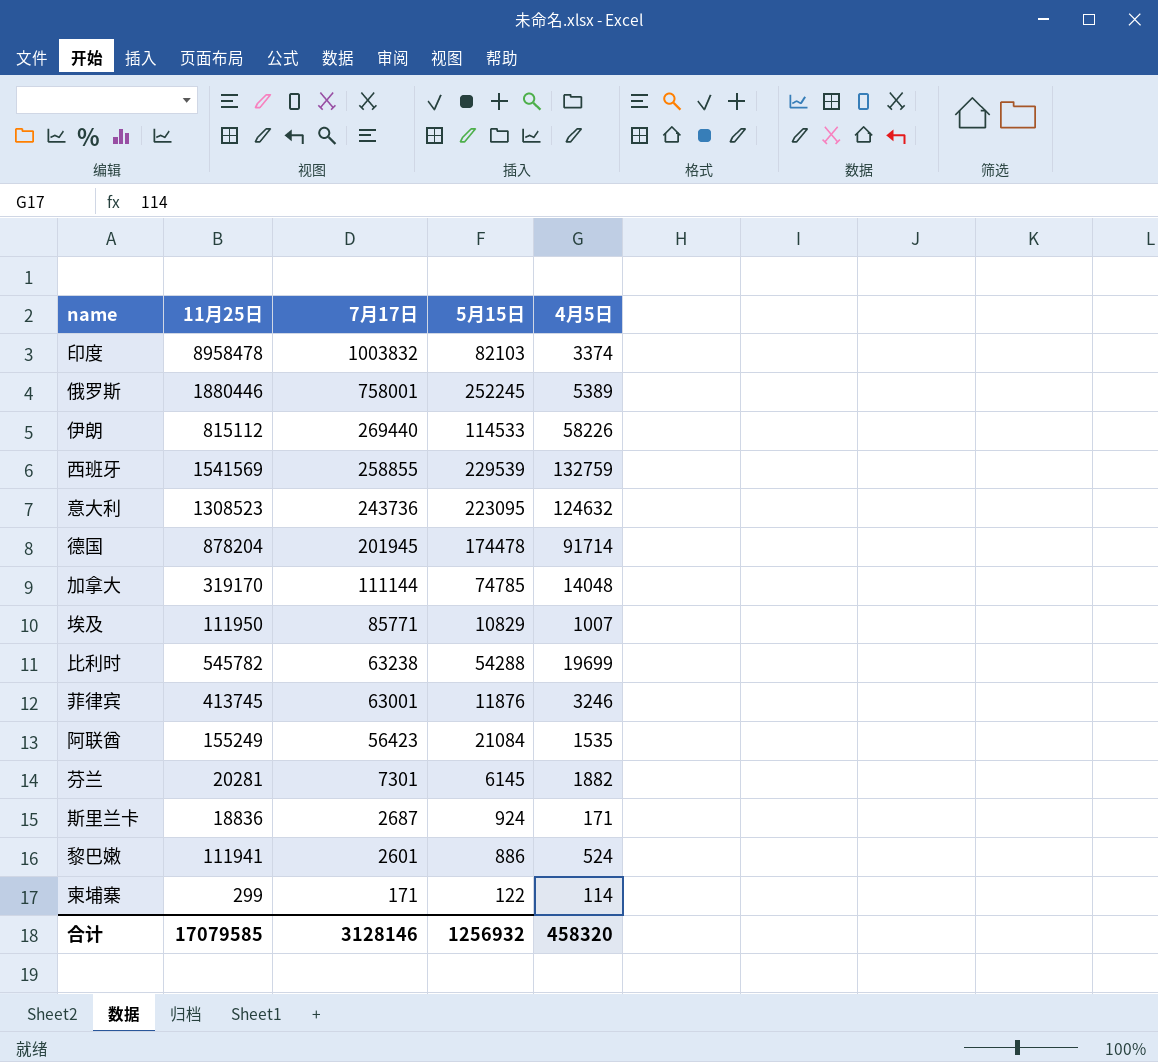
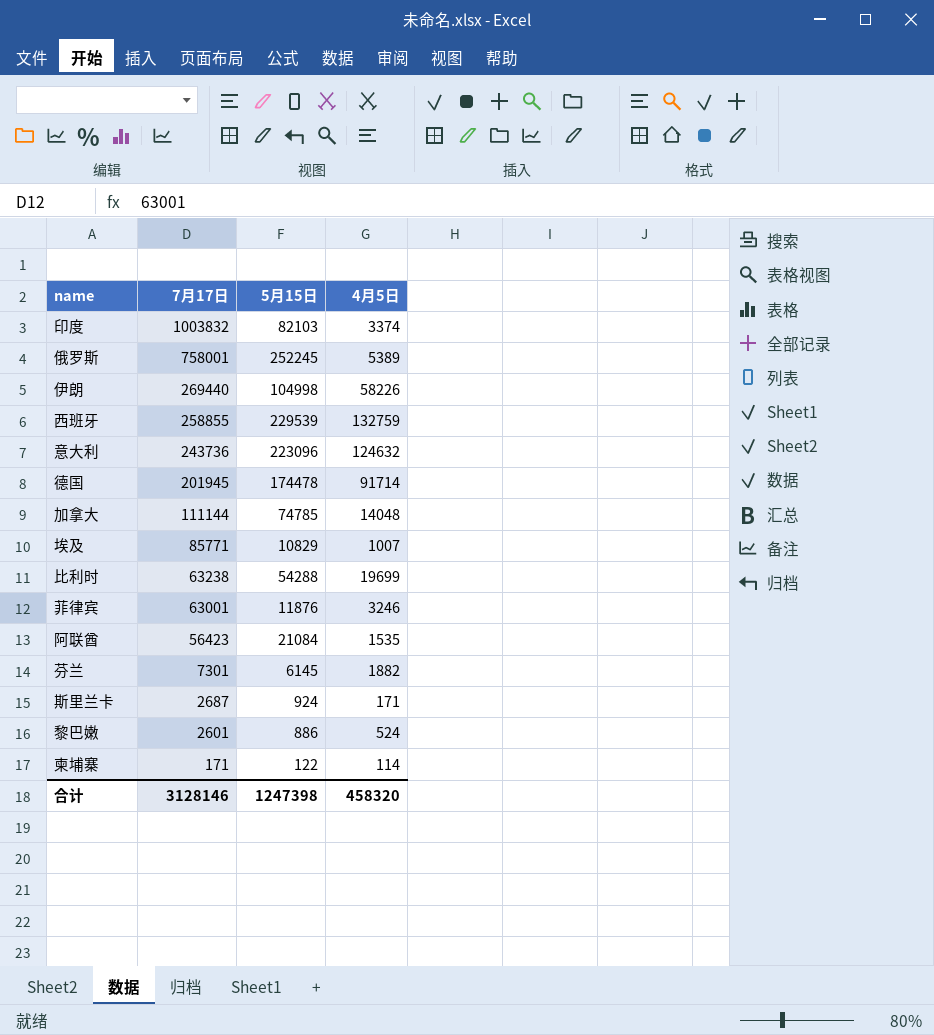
column 11月25日 | position: 2 -> none
伊朗 | 5月15日: 114533 -> 104998
意大利 | 5月15日: 223095 -> 223096
合计 | 5月15日: 1256932 -> 1247398

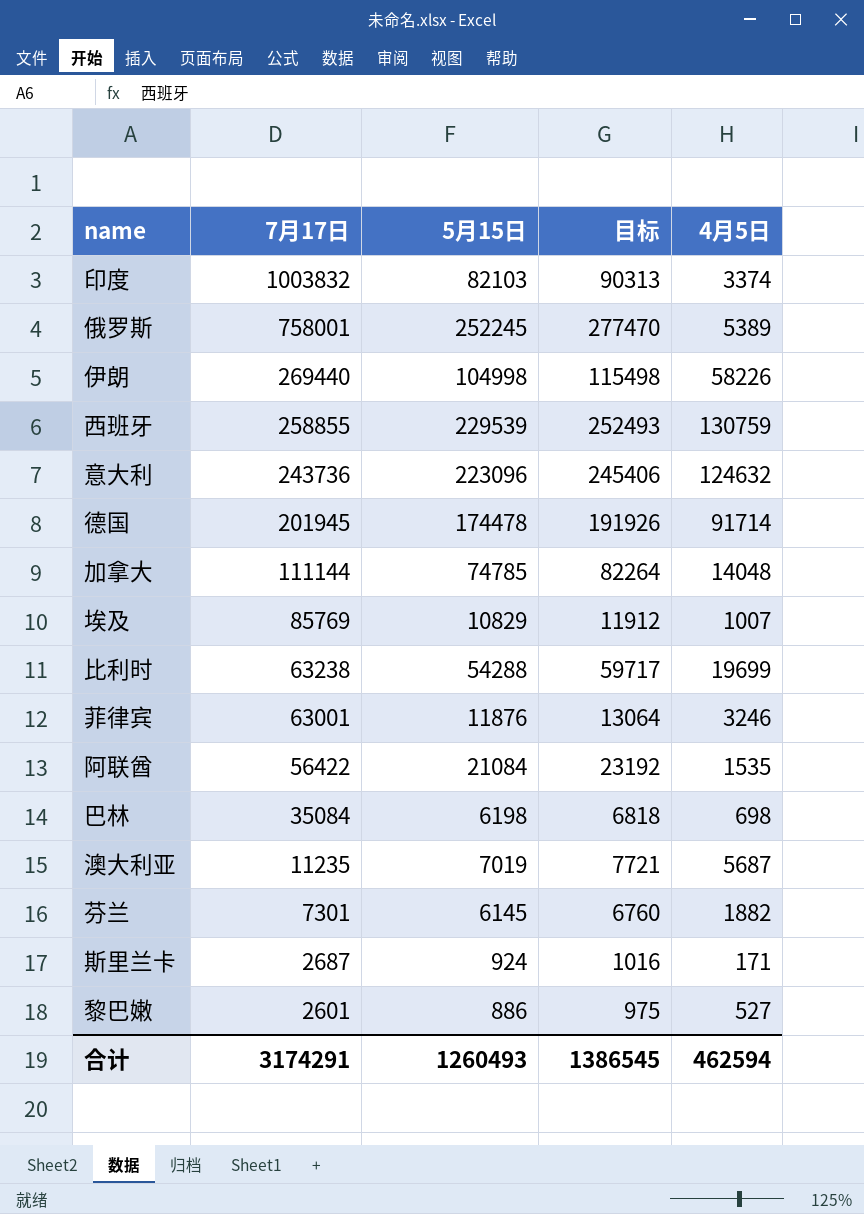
column 目标 | formula: none -> [5月15日] * 1.1
row 柬埔寨: 171 | 122 | 114 -> none
西班牙 | 4月5日: 132759 -> 130759
埃及 | 7月17日: 85771 -> 85769
阿联酋 | 7月17日: 56423 -> 56422
row 巴林: none -> 35084 | 6198 | 6818 | 698
row 澳大利亚: none -> 11235 | 7019 | 7721 | 5687
黎巴嫩 | 4月5日: 524 -> 527
合计 | 7月17日: 3128146 -> 3174291
合计 | 5月15日: 1247398 -> 1260493
合计 | 4月5日: 458320 -> 462594

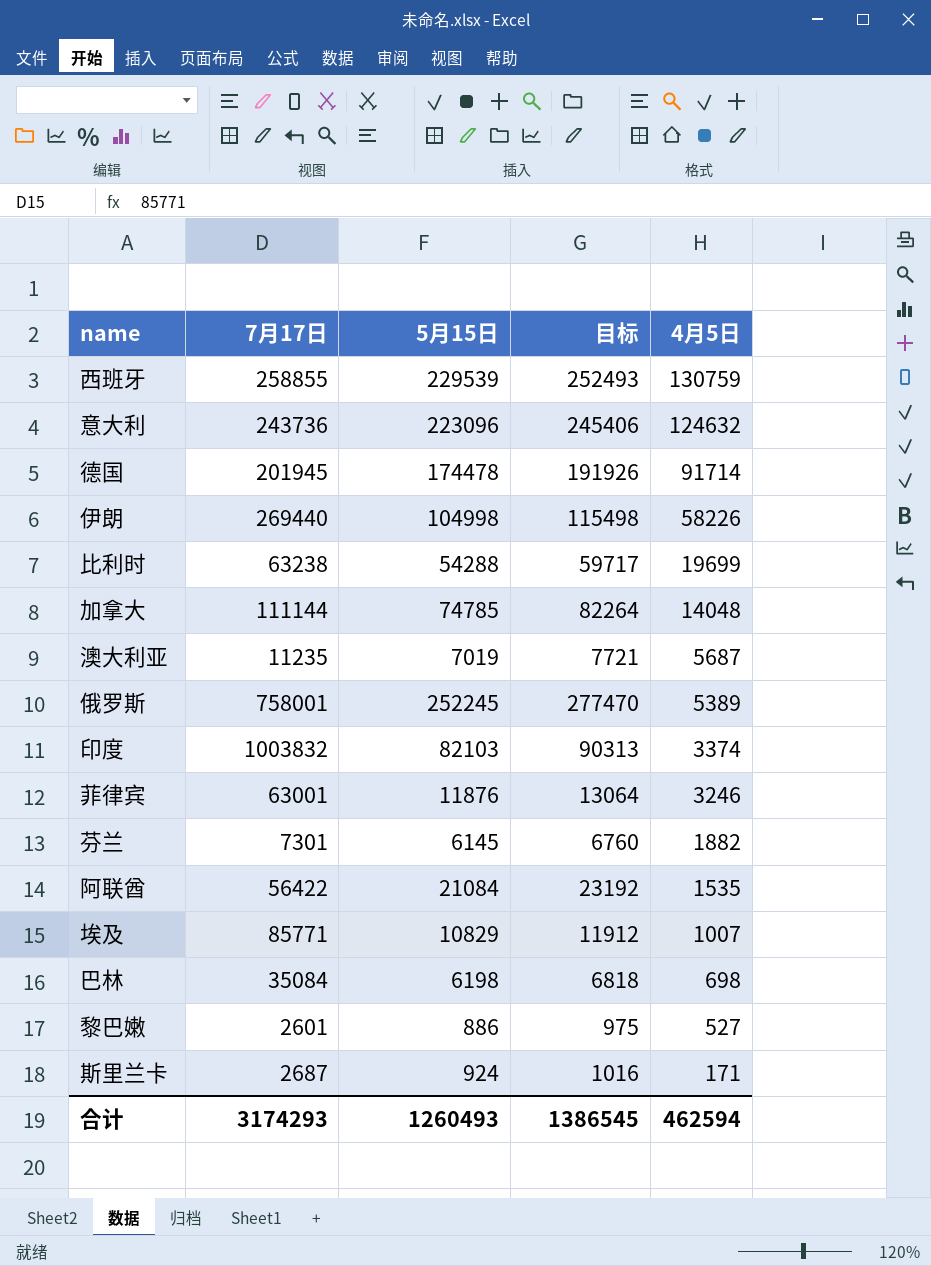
row order: 7月17日 descending -> 4月5日 descending
埃及 | 7月17日: 85769 -> 85771
合计 | 7月17日: 3174291 -> 3174293

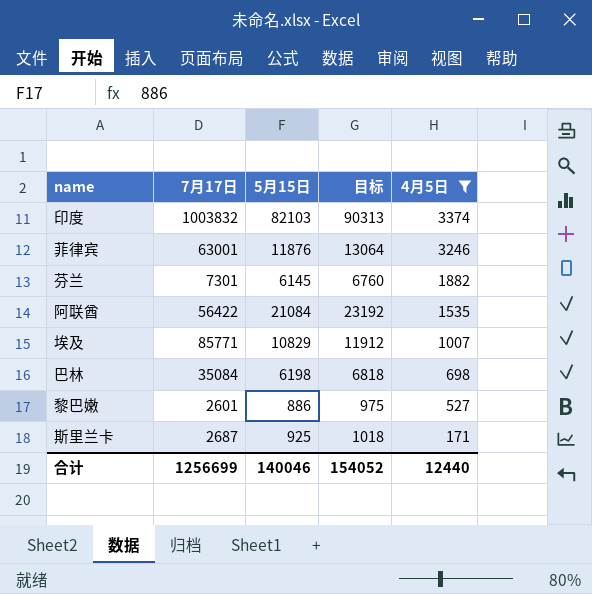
filter: none -> 4月5日 <= 3374
斯里兰卡 | 5月15日: 924 -> 925
斯里兰卡 | 目标: 1016 -> 1018
合计 | 7月17日: 3174293 -> 1256699
合计 | 5月15日: 1260493 -> 140046
合计 | 目标: 1386545 -> 154052
合计 | 4月5日: 462594 -> 12440

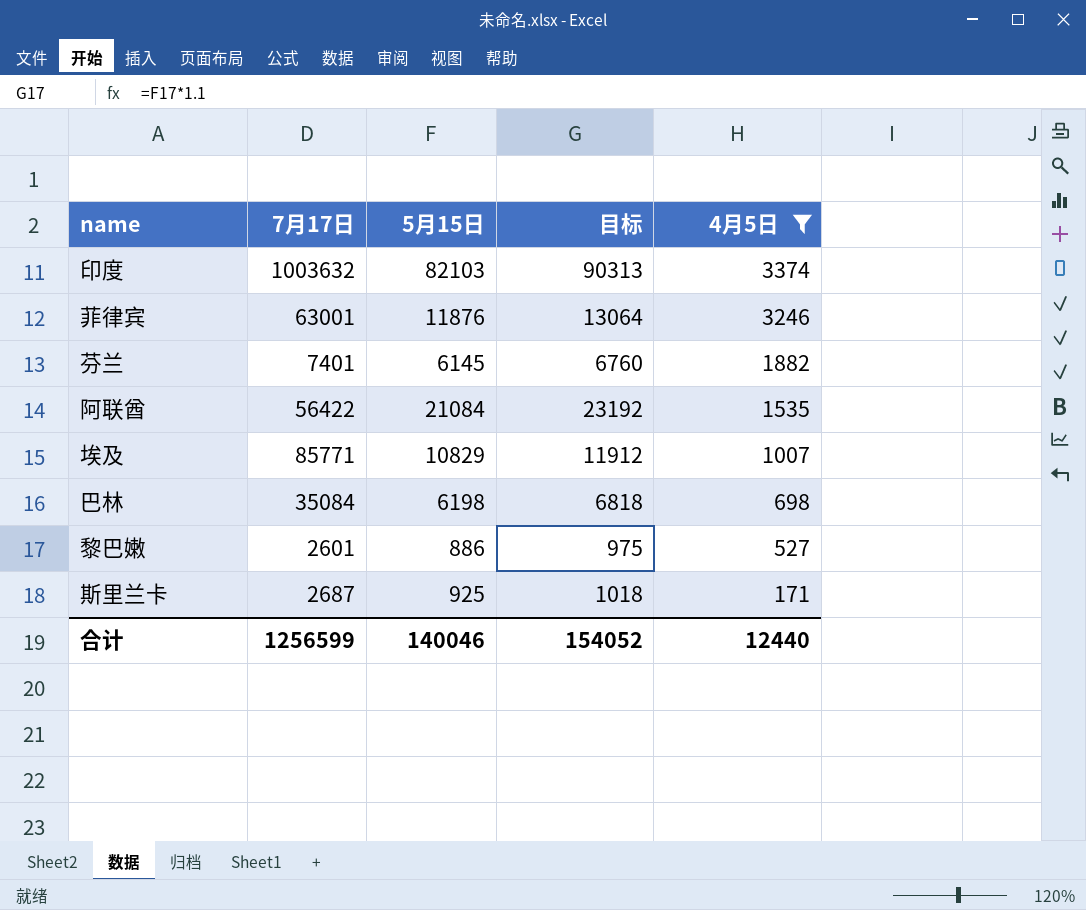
印度 | 7月17日: 1003832 -> 1003632
芬兰 | 7月17日: 7301 -> 7401
合计 | 7月17日: 1256699 -> 1256599

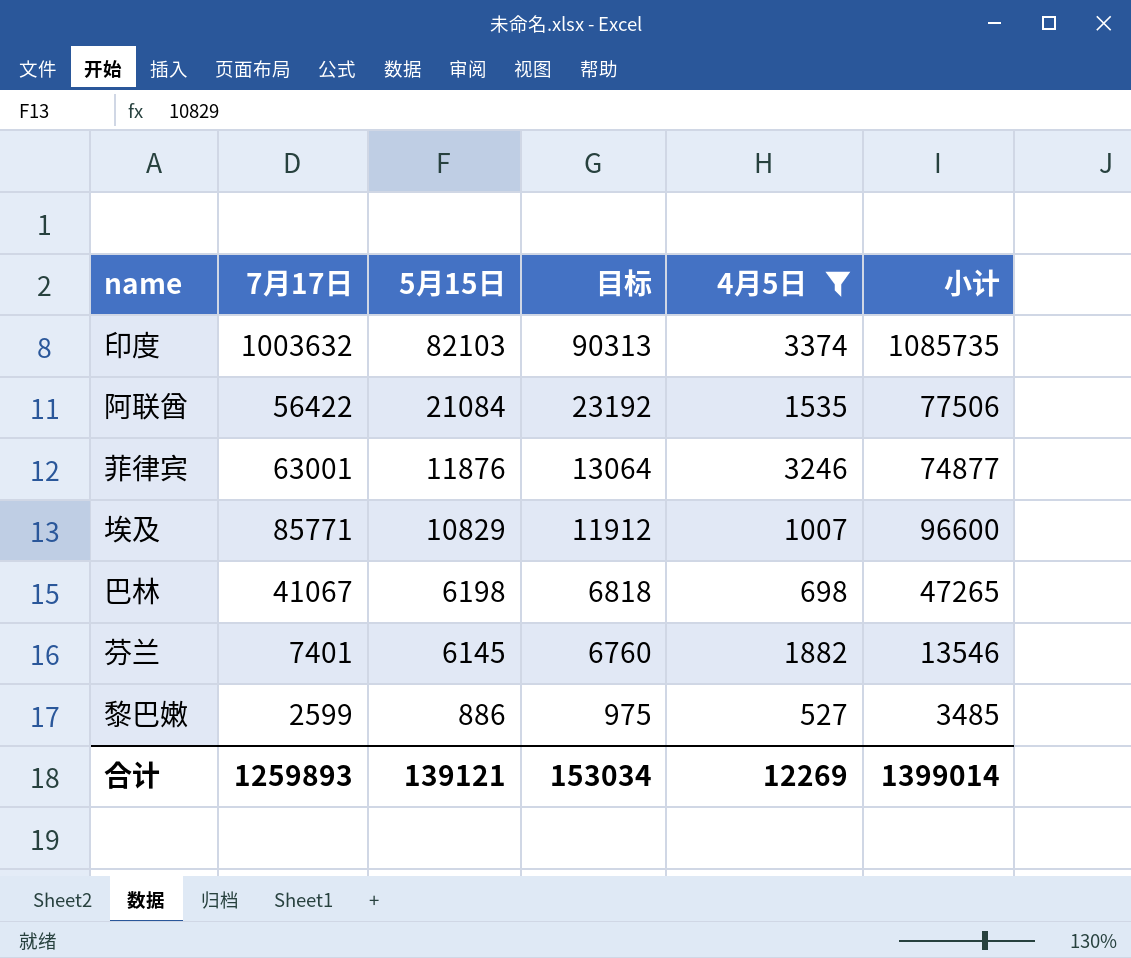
row order: 4月5日 descending -> 5月15日 descending
column 小计 | formula: none -> [7月17日] + [5月15日]
row 斯里兰卡: 2687 | 925 | 1018 | 171 -> none
巴林 | 7月17日: 35084 -> 41067
黎巴嫩 | 7月17日: 2601 -> 2599
合计 | 7月17日: 1256599 -> 1259893
合计 | 5月15日: 140046 -> 139121
合计 | 目标: 154052 -> 153034
合计 | 4月5日: 12440 -> 12269

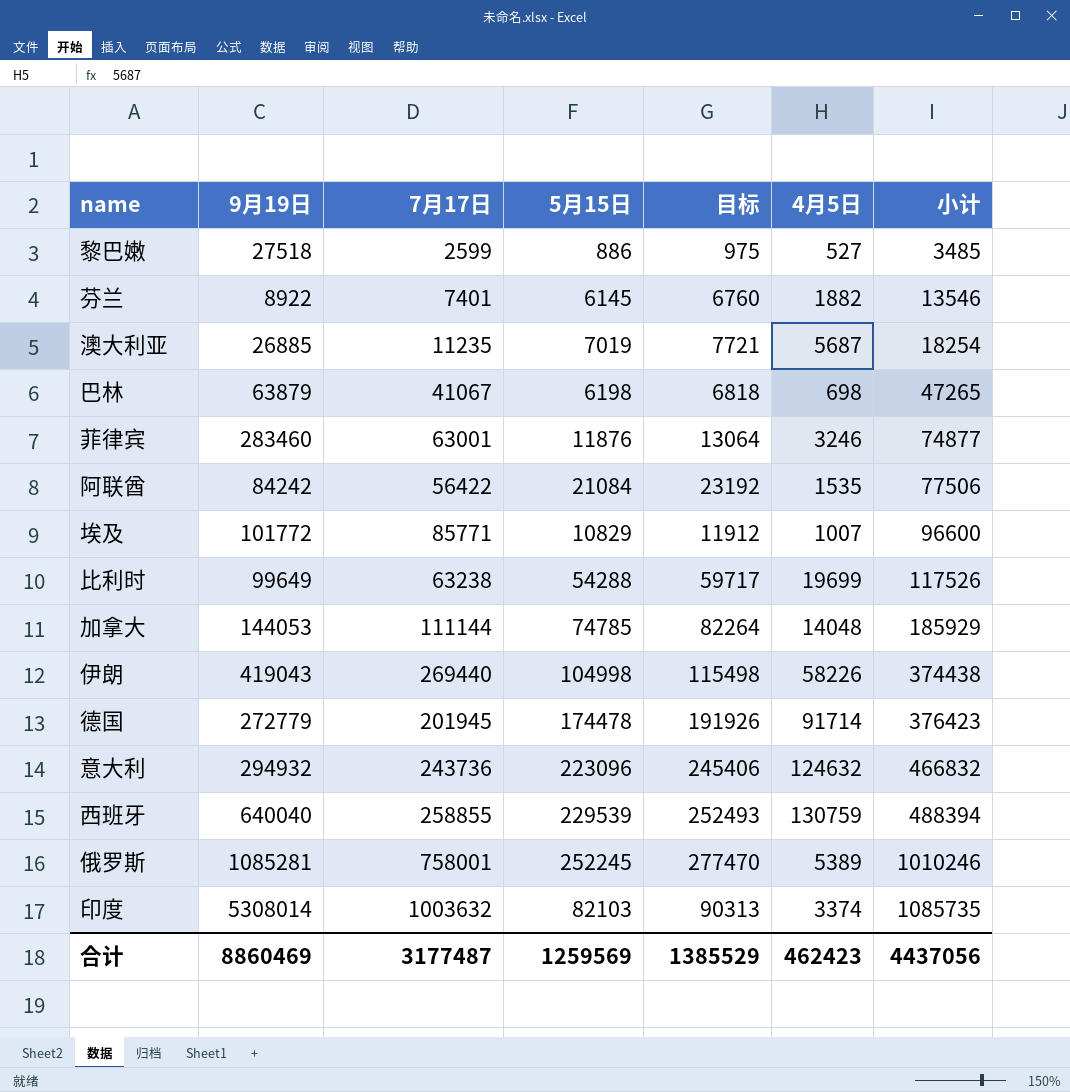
filter: 4月5日 <= 3374 -> none
row order: 5月15日 descending -> 小计 ascending
column 9月19日 | position: none -> 2
合计 | 7月17日: 1259893 -> 3177487
合计 | 5月15日: 139121 -> 1259569
合计 | 目标: 153034 -> 1385529
合计 | 4月5日: 12269 -> 462423
合计 | 小计: 1399014 -> 4437056

